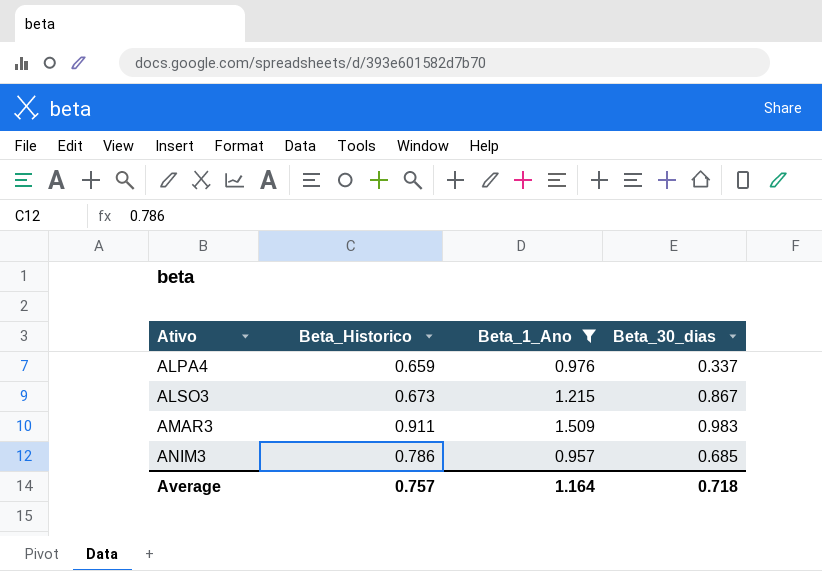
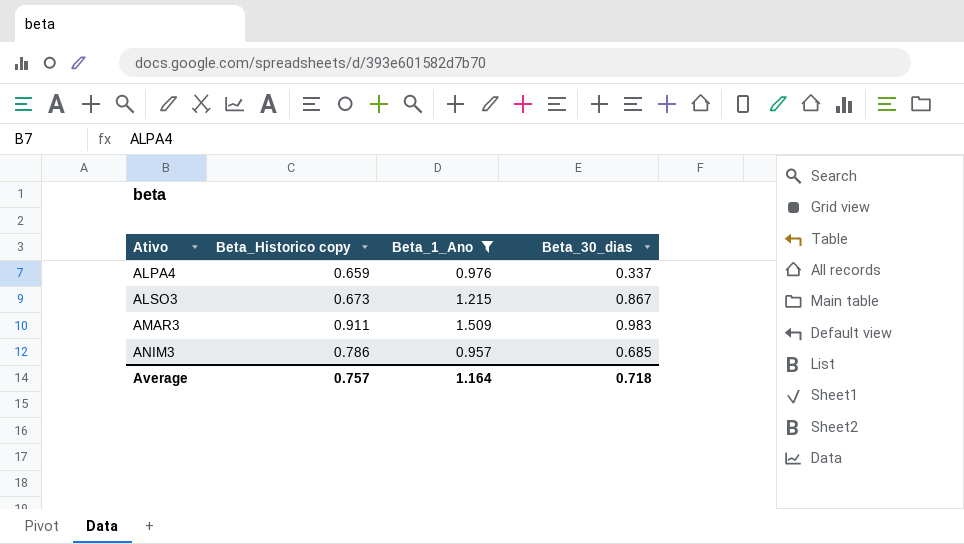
column name: Beta_Historico -> Beta_Historico copy

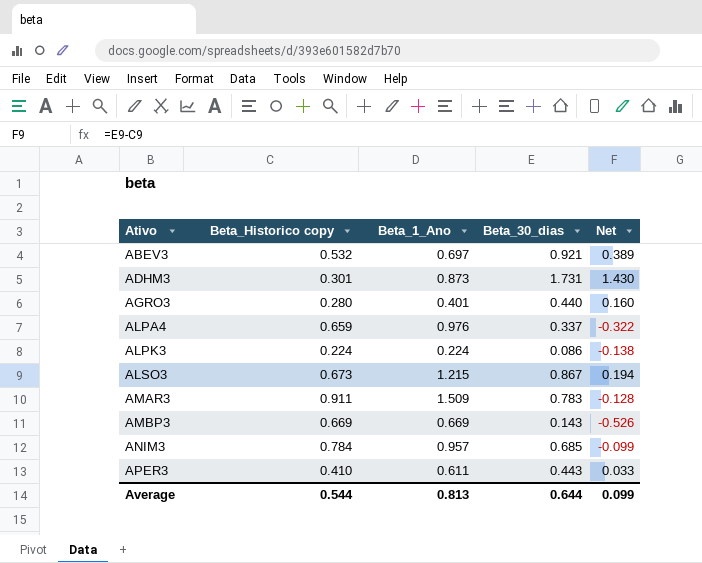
filter: Beta_1_Ano >= 0.957 -> none
column Net | formula: none -> [Beta_30_dias] - [Beta_Historico copy]
AMAR3 | Beta_30_dias: 0.983 -> 0.783
ANIM3 | Beta_Historico copy: 0.786 -> 0.784
Average | Beta_Historico copy: 0.757 -> 0.544
Average | Beta_1_Ano: 1.164 -> 0.813
Average | Beta_30_dias: 0.718 -> 0.644

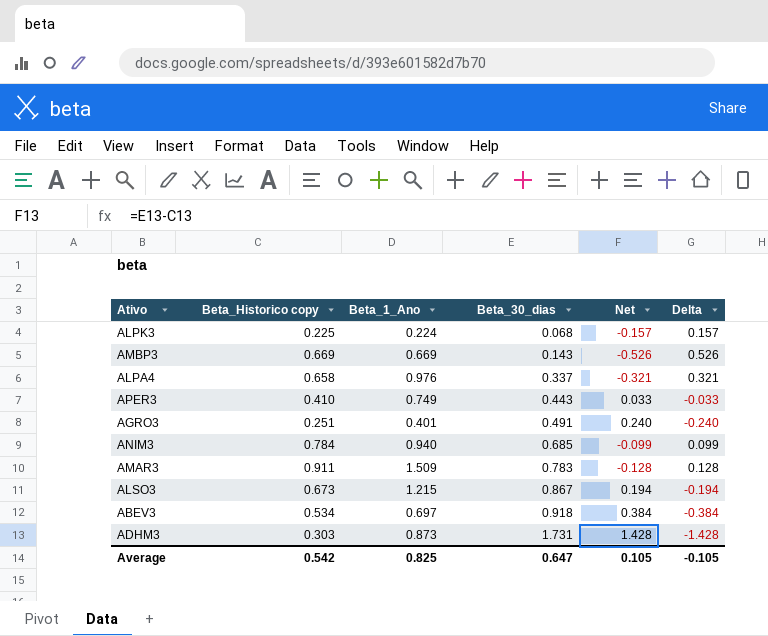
row order: Ativo ascending -> Beta_30_dias ascending
column Delta | formula: none -> [Beta_Historico copy] - [Beta_30_dias]
ALPK3 | Beta_Historico copy: 0.224 -> 0.225
ALPK3 | Beta_30_dias: 0.086 -> 0.068
ALPK3 | Net: -0.138 -> -0.157
ALPA4 | Beta_Historico copy: 0.659 -> 0.658
ALPA4 | Net: -0.322 -> -0.321
APER3 | Beta_1_Ano: 0.611 -> 0.749
AGRO3 | Beta_Historico copy: 0.280 -> 0.251
AGRO3 | Beta_30_dias: 0.440 -> 0.491
AGRO3 | Net: 0.160 -> 0.240
ANIM3 | Beta_1_Ano: 0.957 -> 0.940
ABEV3 | Beta_Historico copy: 0.532 -> 0.534
ABEV3 | Beta_30_dias: 0.921 -> 0.918
ABEV3 | Net: 0.389 -> 0.384
ADHM3 | Beta_Historico copy: 0.301 -> 0.303
ADHM3 | Net: 1.430 -> 1.428
Average | Beta_Historico copy: 0.544 -> 0.542
Average | Beta_1_Ano: 0.813 -> 0.825
Average | Beta_30_dias: 0.644 -> 0.647
Average | Net: 0.099 -> 0.105

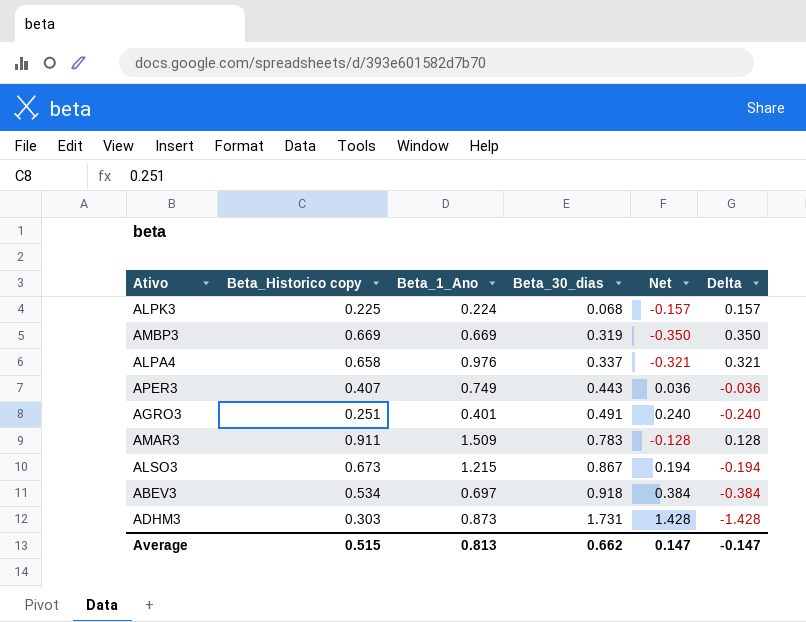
row ANIM3: 0.784 | 0.940 | 0.685 | -0.099 | 0.099 -> none
AMBP3 | Beta_30_dias: 0.143 -> 0.319
AMBP3 | Net: -0.526 -> -0.350
AMBP3 | Delta: 0.526 -> 0.350
APER3 | Beta_Historico copy: 0.410 -> 0.407
APER3 | Net: 0.033 -> 0.036
APER3 | Delta: -0.033 -> -0.036
Average | Beta_Historico copy: 0.542 -> 0.515
Average | Beta_1_Ano: 0.825 -> 0.813
Average | Beta_30_dias: 0.647 -> 0.662
Average | Net: 0.105 -> 0.147
Average | Delta: -0.105 -> -0.147

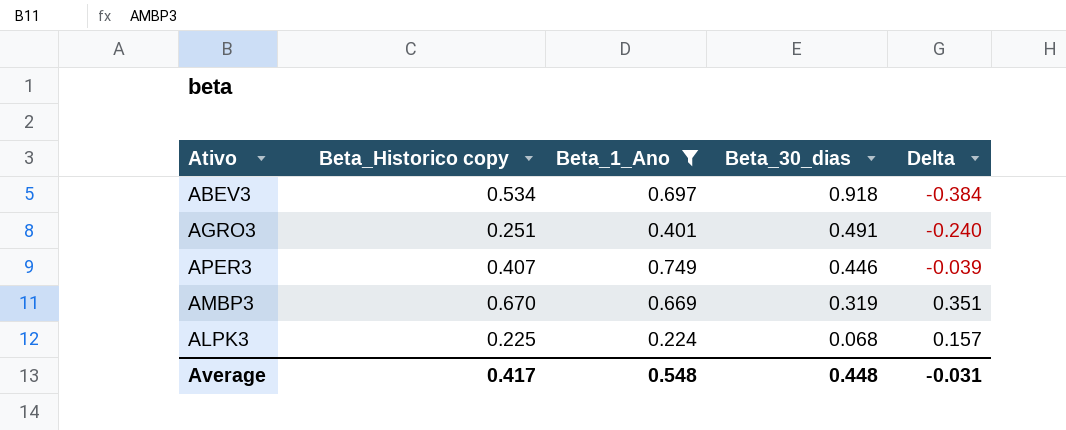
filter: none -> Beta_1_Ano <= 0.749
row order: Beta_30_dias ascending -> Beta_30_dias descending
column Net | formula: [Beta_30_dias] - [Beta_Historico copy] -> none
APER3 | Beta_30_dias: 0.443 -> 0.446
APER3 | Delta: -0.036 -> -0.039
AMBP3 | Beta_Historico copy: 0.669 -> 0.670
AMBP3 | Delta: 0.350 -> 0.351
Average | Beta_Historico copy: 0.515 -> 0.417
Average | Beta_1_Ano: 0.813 -> 0.548
Average | Beta_30_dias: 0.662 -> 0.448
Average | Delta: -0.147 -> -0.031

